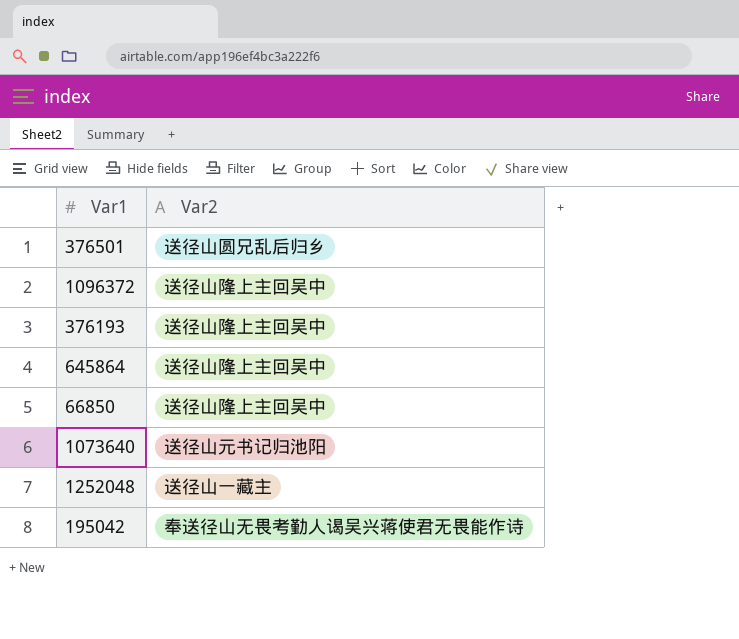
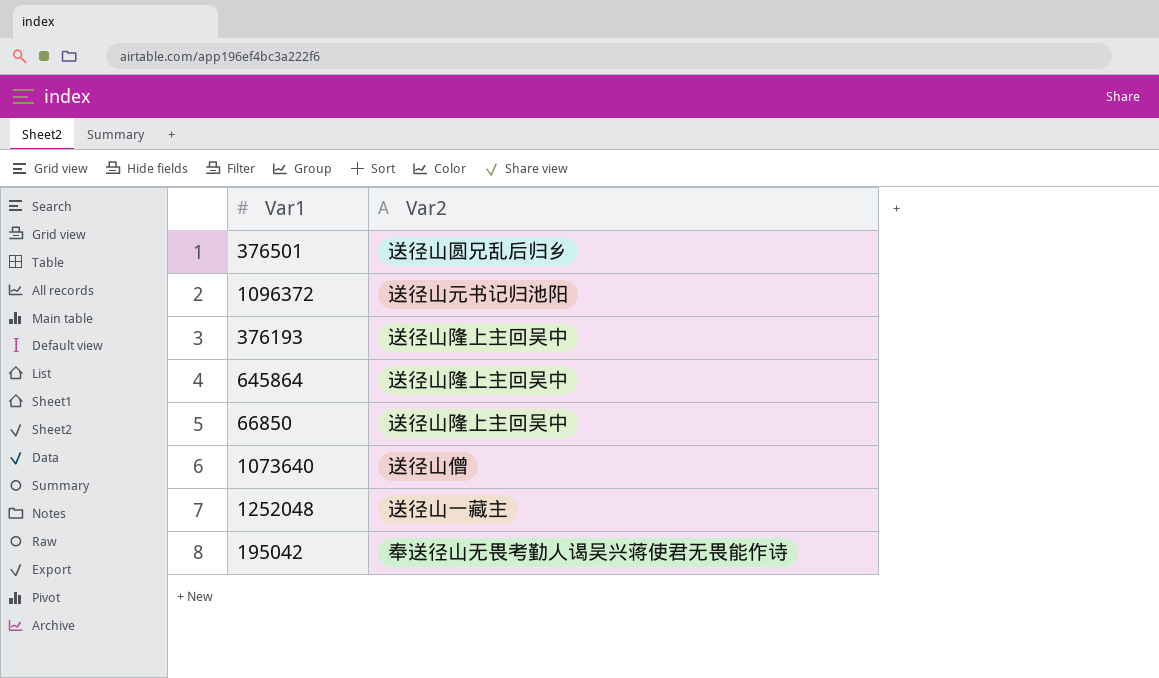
1096372 | Var2: 送径山隆上主回吴中 -> 送径山元书记归池阳
1073640 | Var2: 送径山元书记归池阳 -> 送径山僧

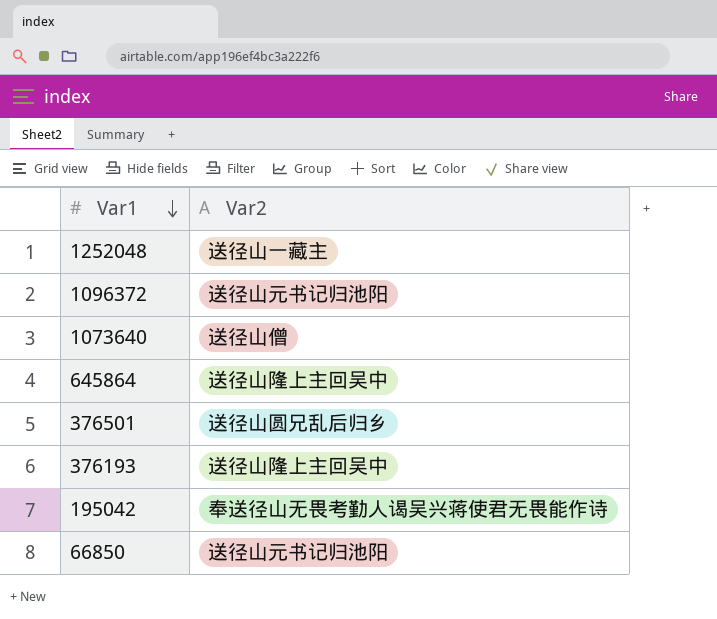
row order: none -> Var1 descending
66850 | Var2: 送径山隆上主回吴中 -> 送径山元书记归池阳

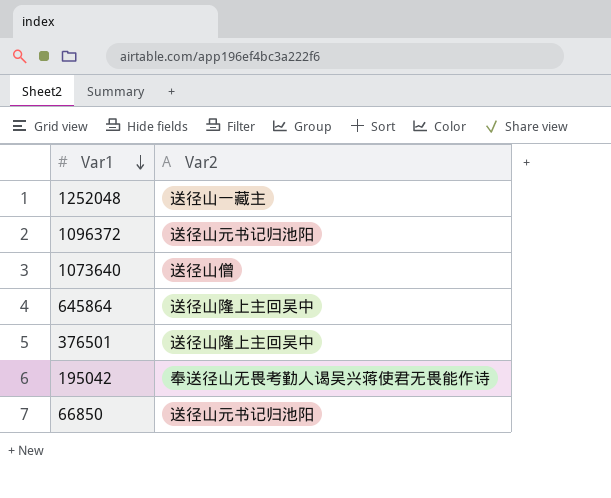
row 376193: 送径山隆上主回吴中 -> none
376501 | Var2: 送径山圆兄乱后归乡 -> 送径山隆上主回吴中

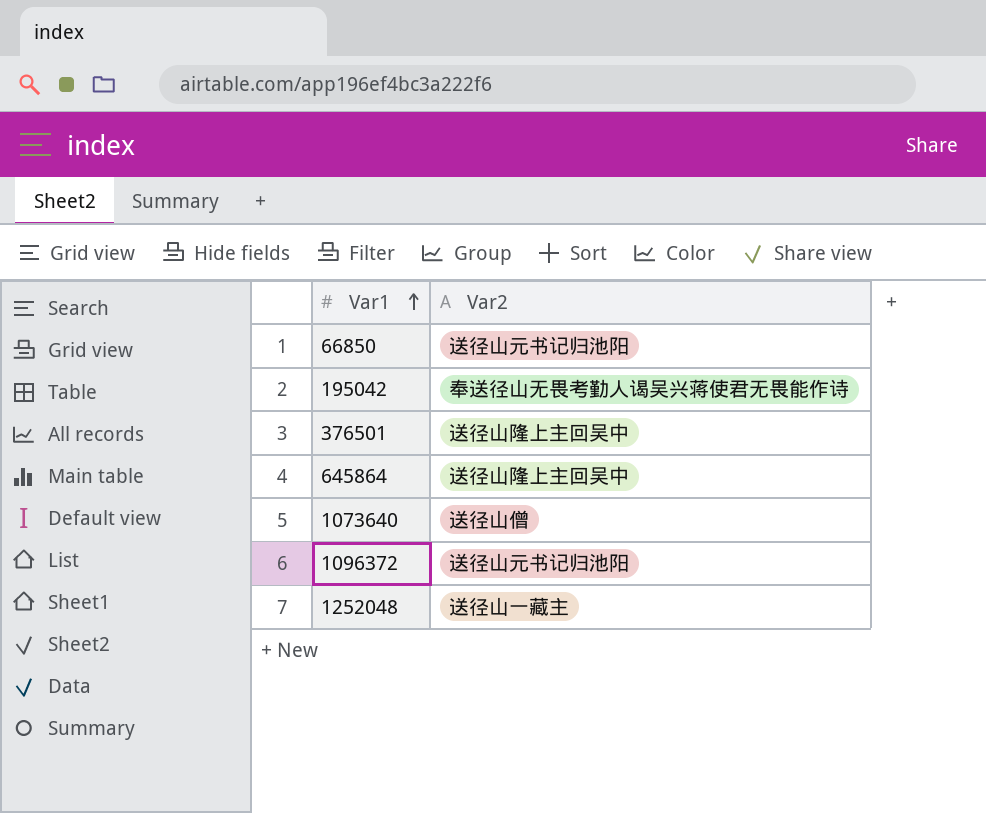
row order: Var1 descending -> Var1 ascending

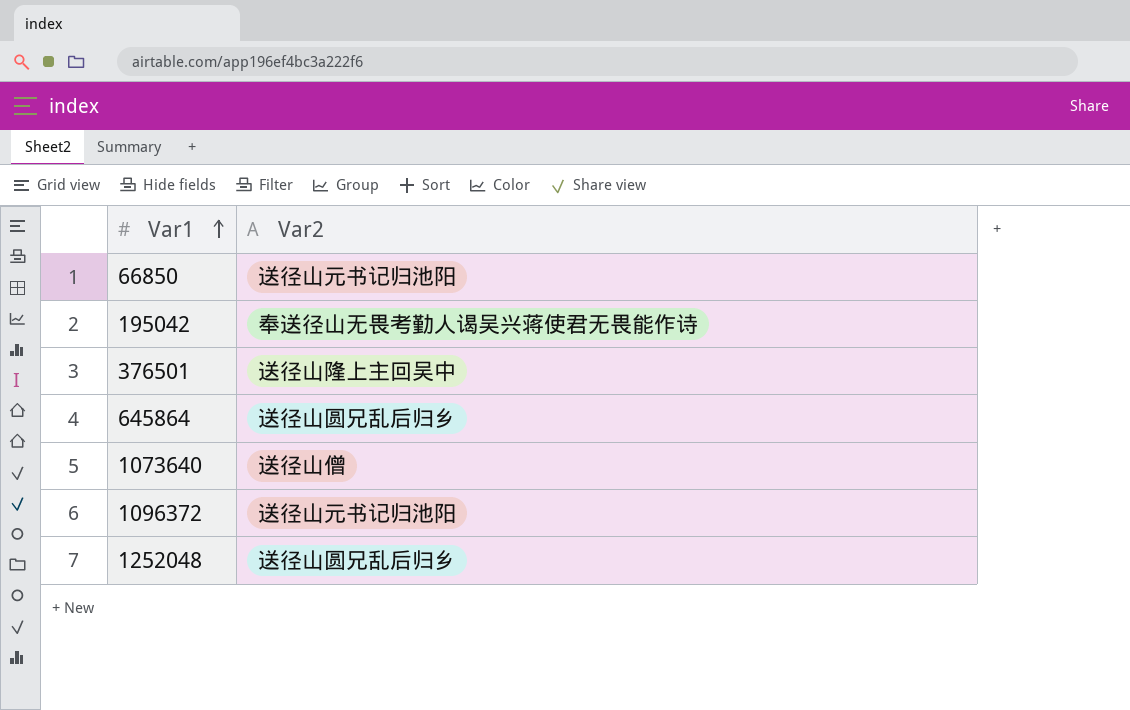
645864 | Var2: 送径山隆上主回吴中 -> 送径山圆兄乱后归乡
1252048 | Var2: 送径山一藏主 -> 送径山圆兄乱后归乡

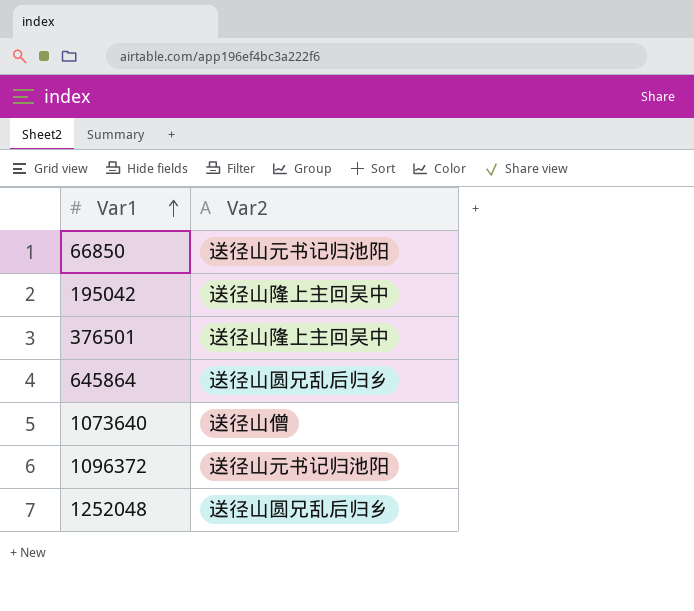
195042 | Var2: 奉送径山无畏考勤人谒吴兴蒋使君无畏能作诗 -> 送径山隆上主回吴中

